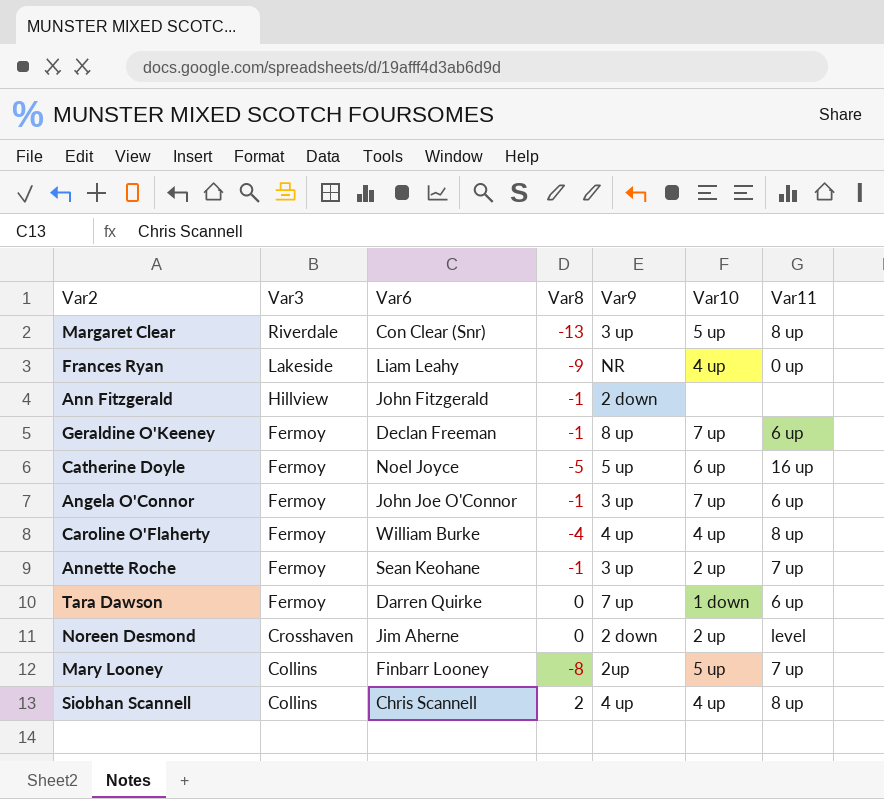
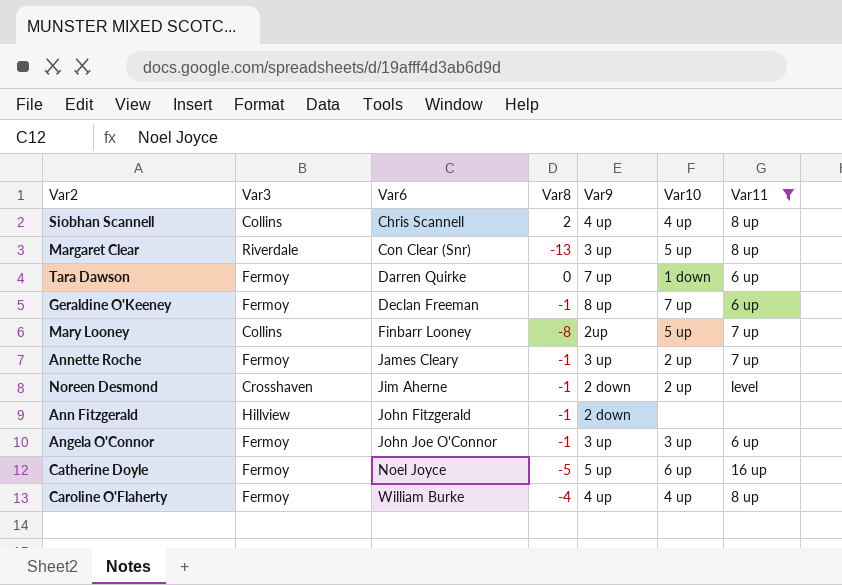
filter: none -> Var11 != 0 up
row order: Var3 descending -> Var6 ascending
Annette Roche | Var6: Sean Keohane -> James Cleary
Noreen Desmond | Var8: 0 -> -1
Angela O'Connor | Var10: 7 up -> 3 up

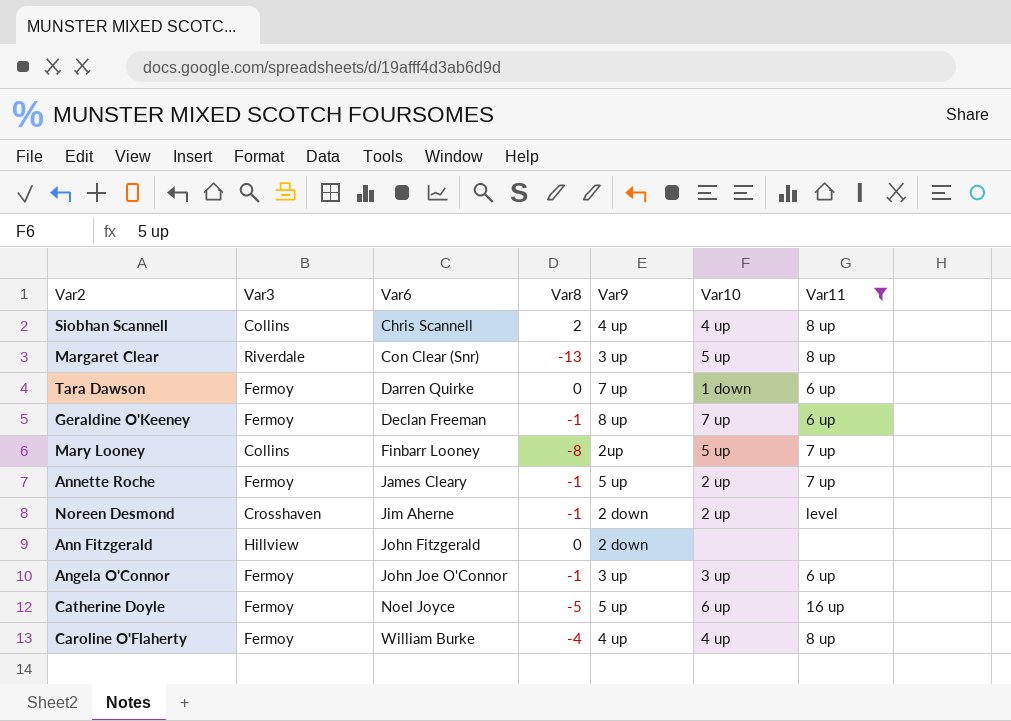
Annette Roche | Var9: 3 up -> 5 up
Ann Fitzgerald | Var8: -1 -> 0

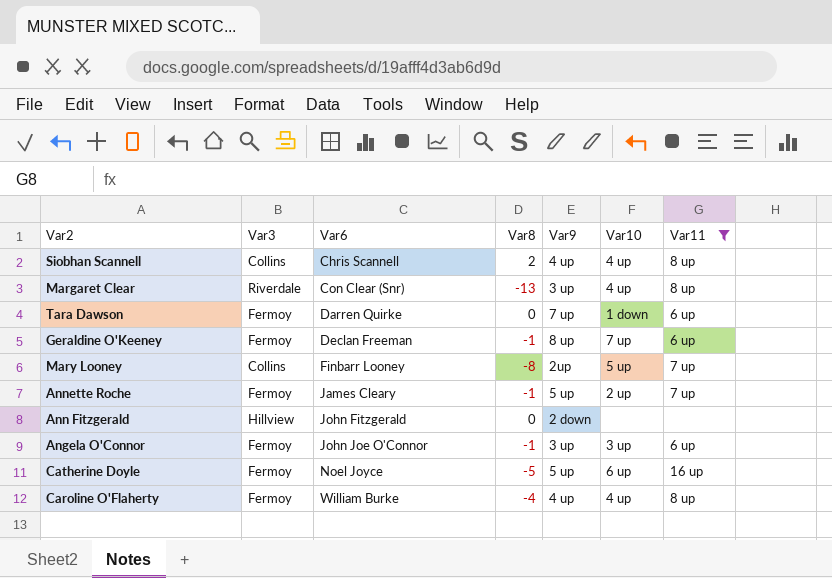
row Noreen Desmond: Crosshaven | Jim Aherne | -1 | 2 down | 2 up | level -> none
Margaret Clear | Var10: 5 up -> 4 up

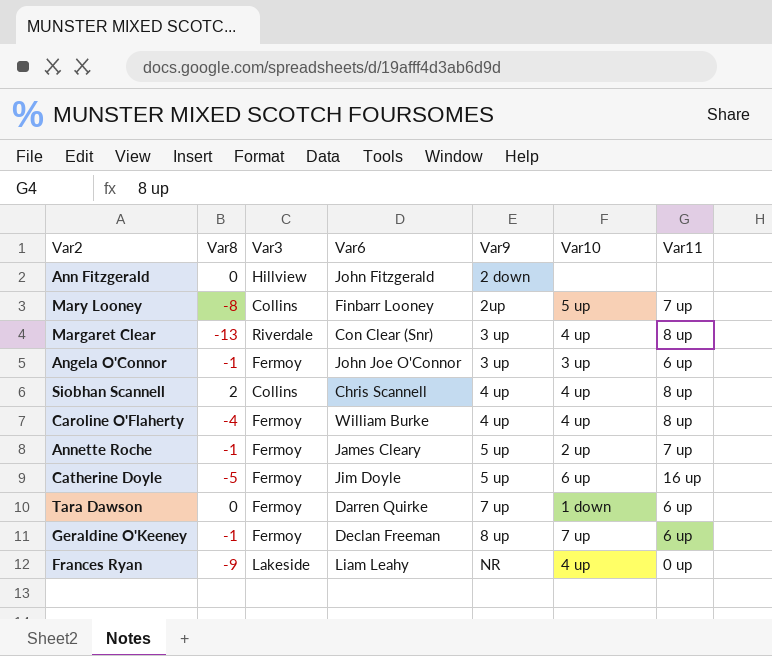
filter: Var11 != 0 up -> none
row order: Var6 ascending -> Var9 ascending
column Var8 | position: 4 -> 2
Catherine Doyle | Var6: Noel Joyce -> Jim Doyle

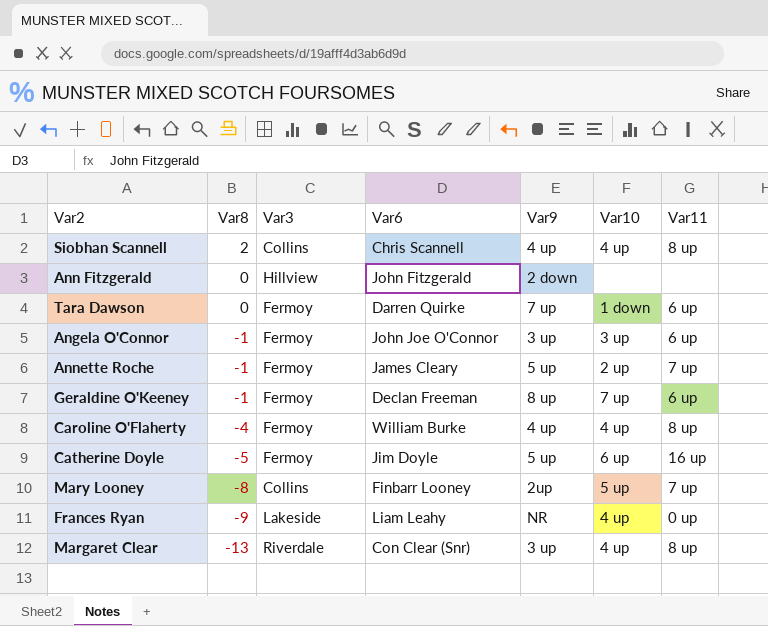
row order: Var9 ascending -> Var8 descending

